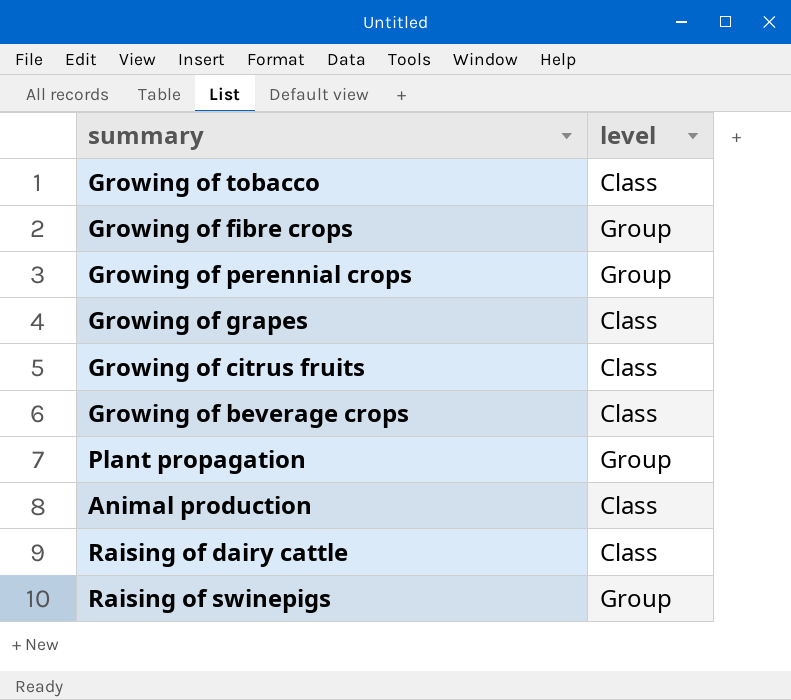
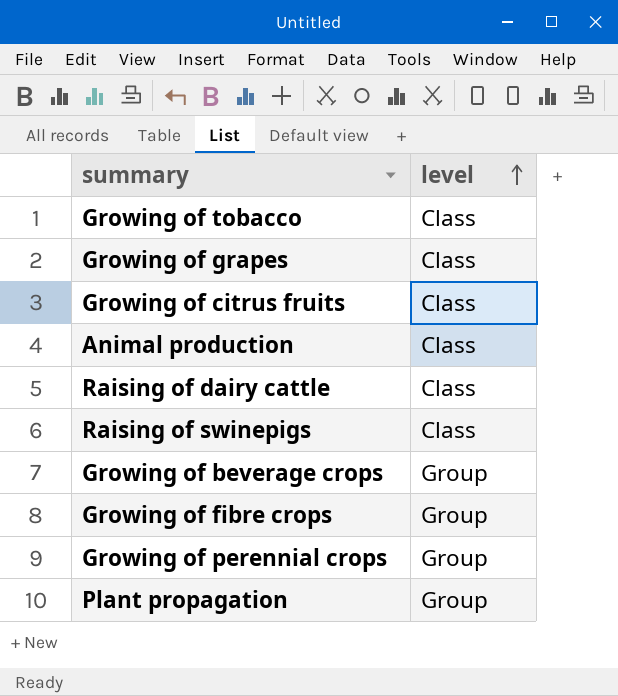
row order: none -> level ascending
Raising of swinepigs | level: Group -> Class
Growing of beverage crops | level: Class -> Group

